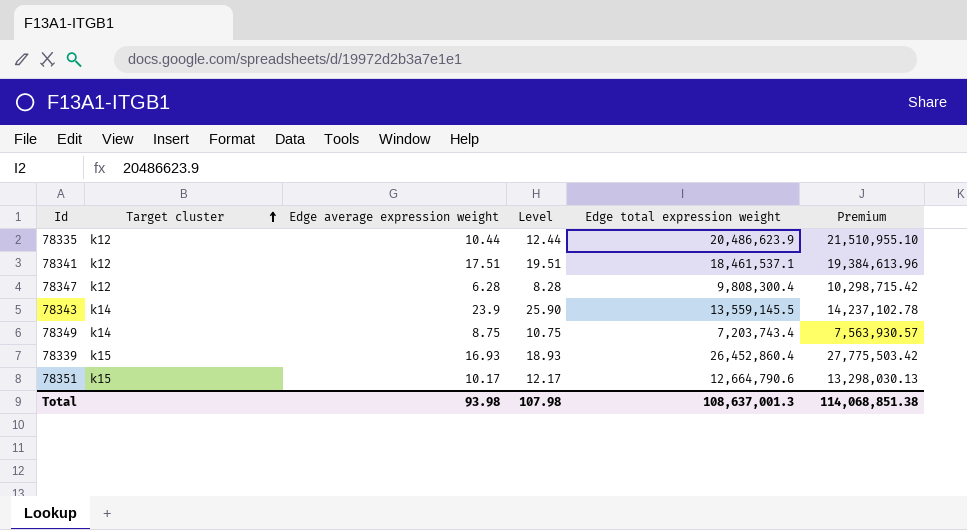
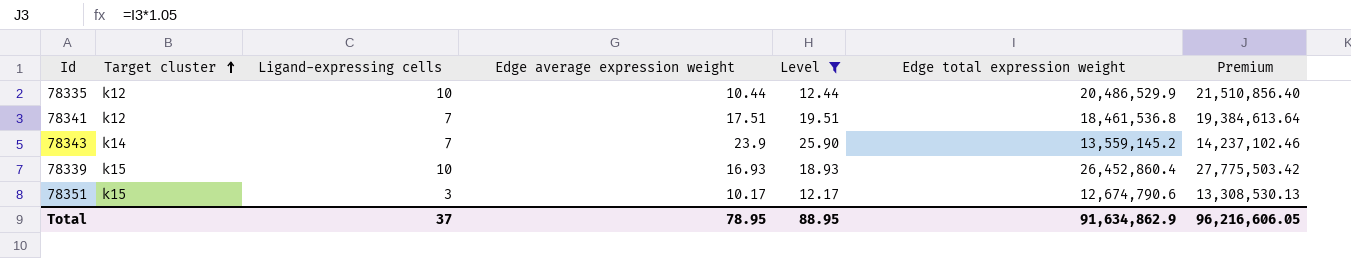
filter: none -> Level >= 12.17
column Ligand-expressing cells | position: none -> 3
78335 | Edge total expression weight: 20,486,623.9 -> 20,486,529.9
78335 | Premium: 21,510,955.10 -> 21,510,856.40
78341 | Edge total expression weight: 18,461,537.1 -> 18,461,536.8
78341 | Premium: 19,384,613.96 -> 19,384,613.64
78343 | Edge total expression weight: 13,559,145.5 -> 13,559,145.2
78343 | Premium: 14,237,102.78 -> 14,237,102.46
78351 | Edge total expression weight: 12,664,790.6 -> 12,674,790.6
78351 | Premium: 13,298,030.13 -> 13,308,530.13
Total | Edge average expression weight: 93.98 -> 78.95
Total | Level: 107.98 -> 88.95
Total | Edge total expression weight: 108,637,001.3 -> 91,634,862.9
Total | Premium: 114,068,851.38 -> 96,216,606.05

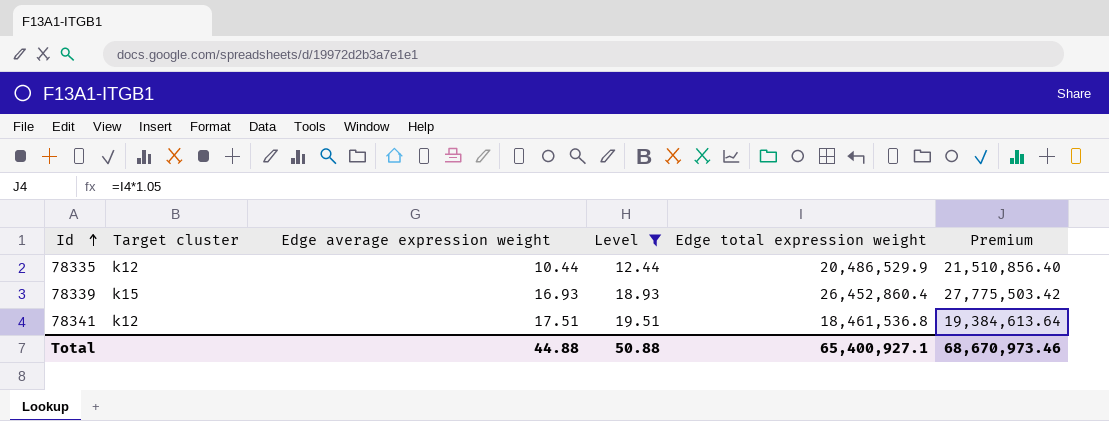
row order: Target cluster ascending -> Id ascending
column Ligand-expressing cells | position: 3 -> none
row 78343: k14 | 7 | 23.9 | 25.90 | 13,559,145.2 | 14,237,102.46 -> none
row 78351: k15 | 3 | 10.17 | 12.17 | 12,674,790.6 | 13,308,530.13 -> none
Total | Edge average expression weight: 78.95 -> 44.88
Total | Level: 88.95 -> 50.88
Total | Edge total expression weight: 91,634,862.9 -> 65,400,927.1
Total | Premium: 96,216,606.05 -> 68,670,973.46

